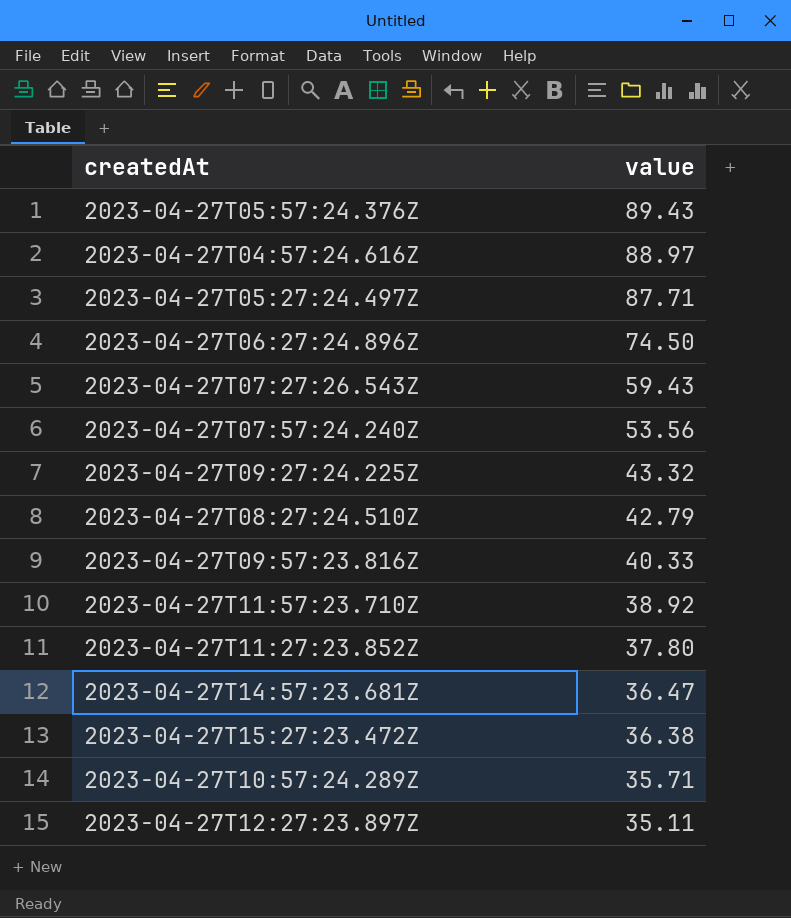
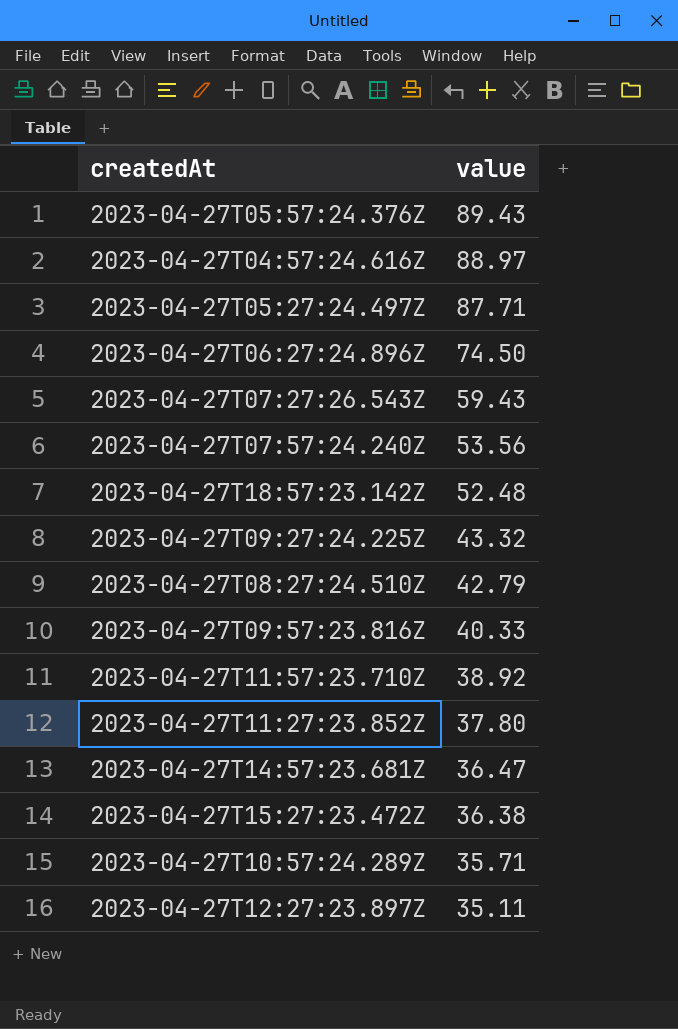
row 2023-04-27T18:57:23.142Z: none -> 52.48

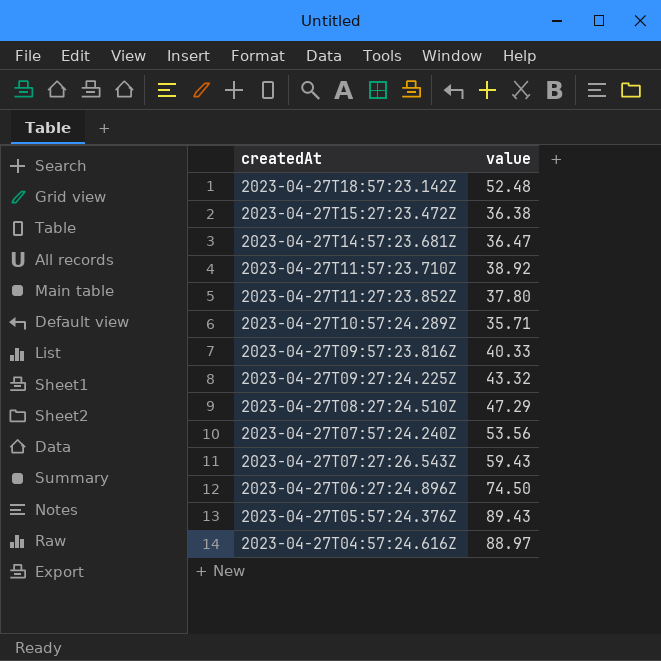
row order: value descending -> createdAt descending
row 2023-04-27T05:27:24.497Z: 87.71 -> none
row 2023-04-27T12:27:23.897Z: 35.11 -> none
2023-04-27T08:27:24.510Z | value: 42.79 -> 47.29

